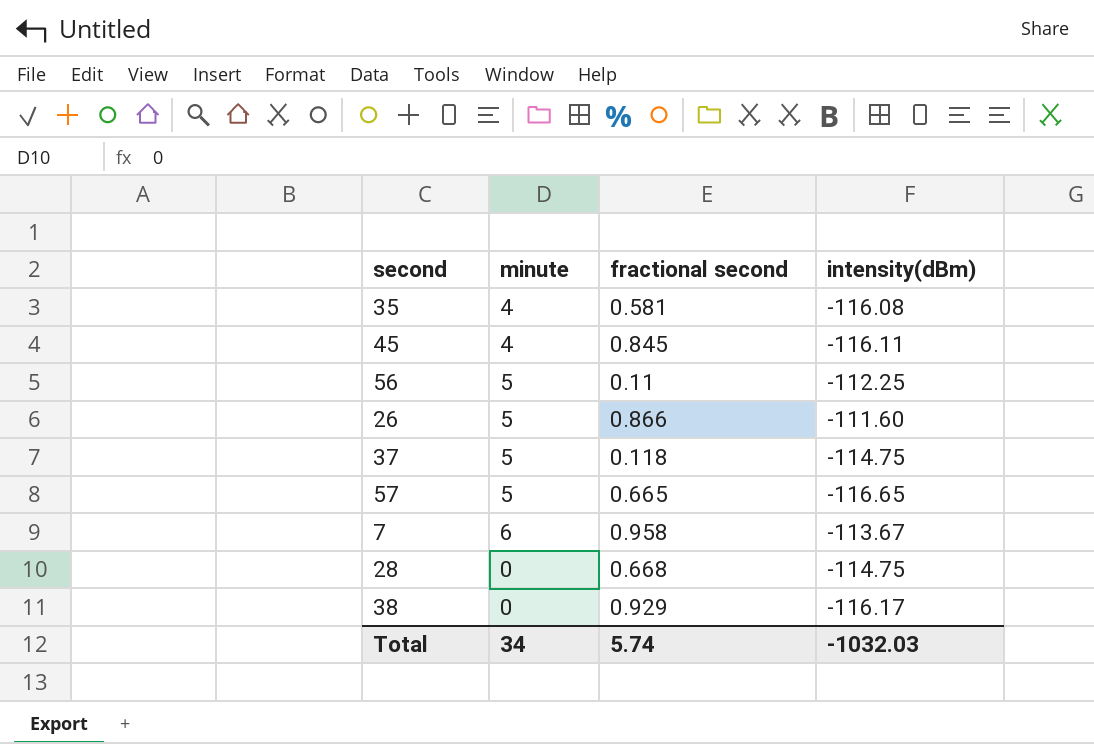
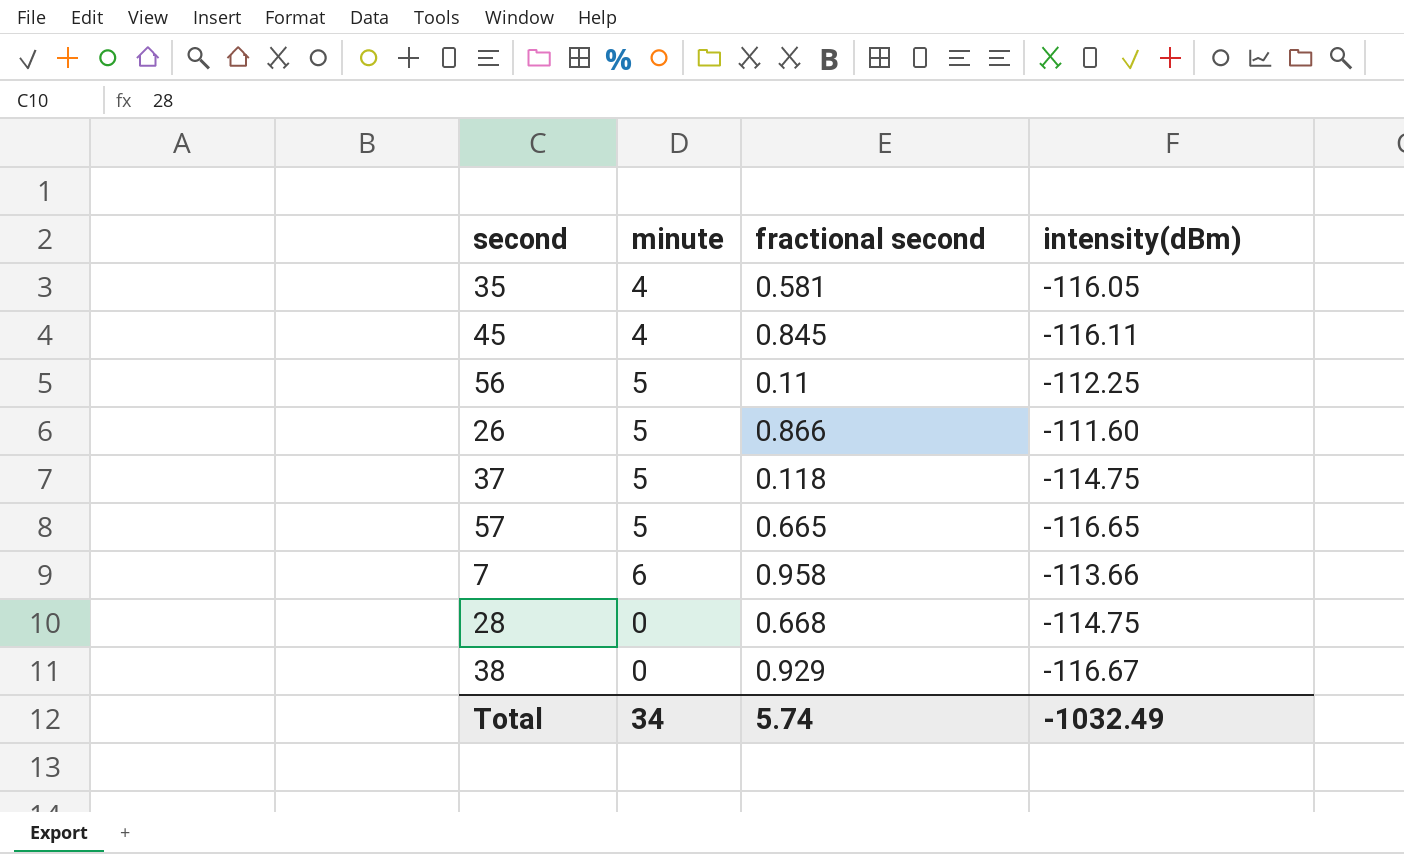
35 | intensity(dBm): -116.08 -> -116.05
7 | intensity(dBm): -113.67 -> -113.66
38 | intensity(dBm): -116.17 -> -116.67
Total | intensity(dBm): -1032.03 -> -1032.49

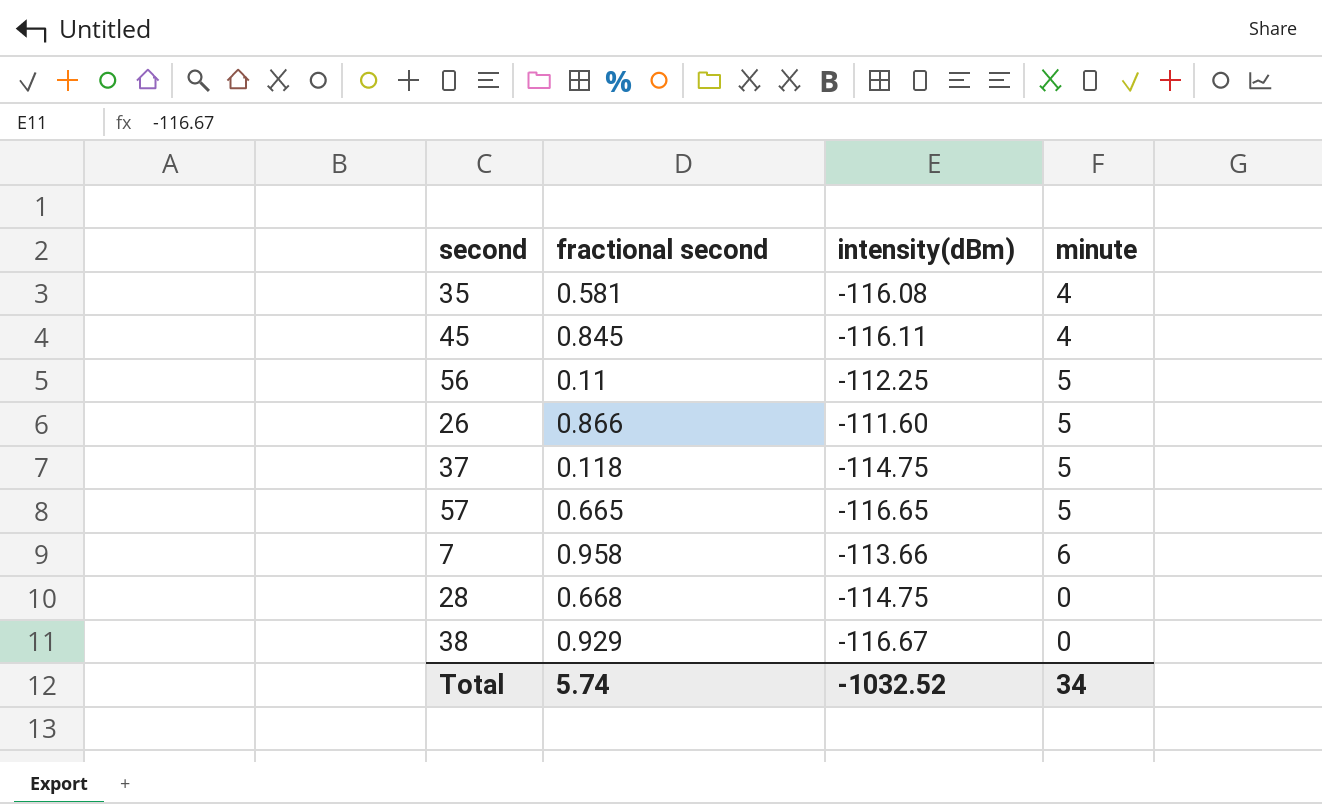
column minute | position: 2 -> 4
35 | intensity(dBm): -116.05 -> -116.08
Total | intensity(dBm): -1032.49 -> -1032.52

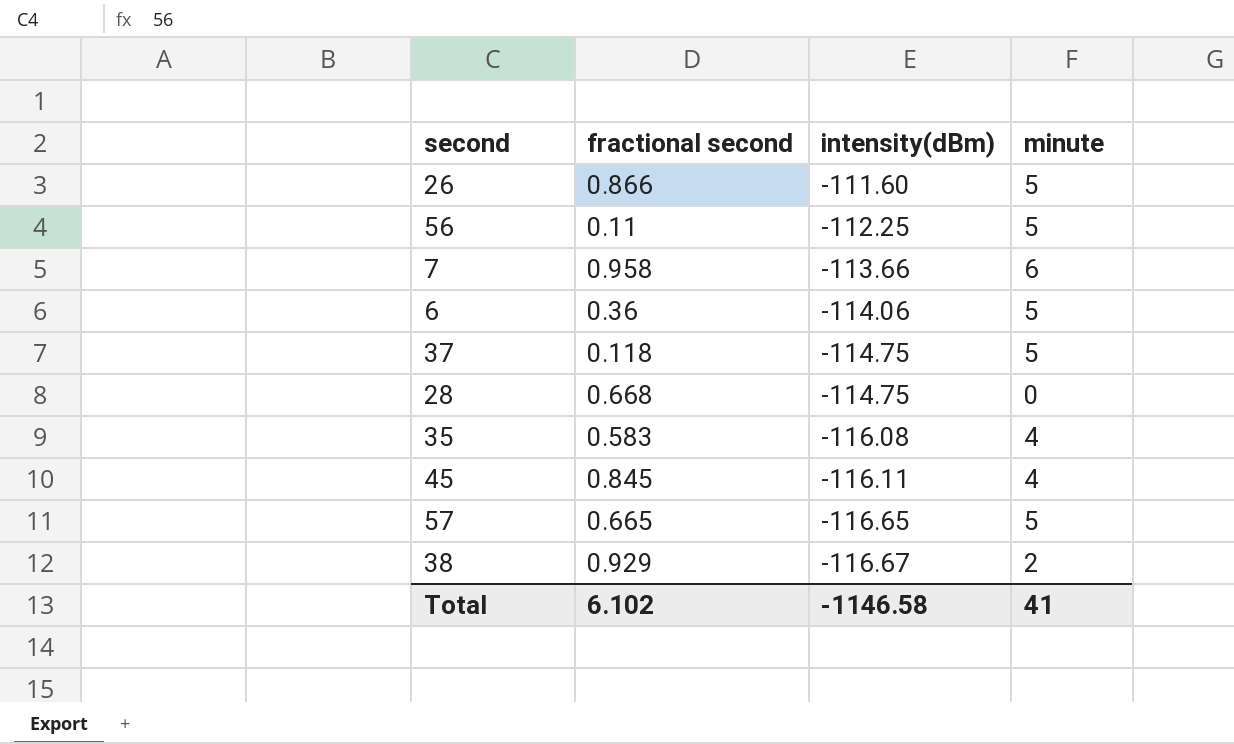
row order: none -> intensity(dBm) descending
row 6: none -> 0.36 | -114.06 | 5
35 | fractional second: 0.581 -> 0.583
38 | minute: 0 -> 2
Total | fractional second: 5.74 -> 6.102
Total | intensity(dBm): -1032.52 -> -1146.58
Total | minute: 34 -> 41

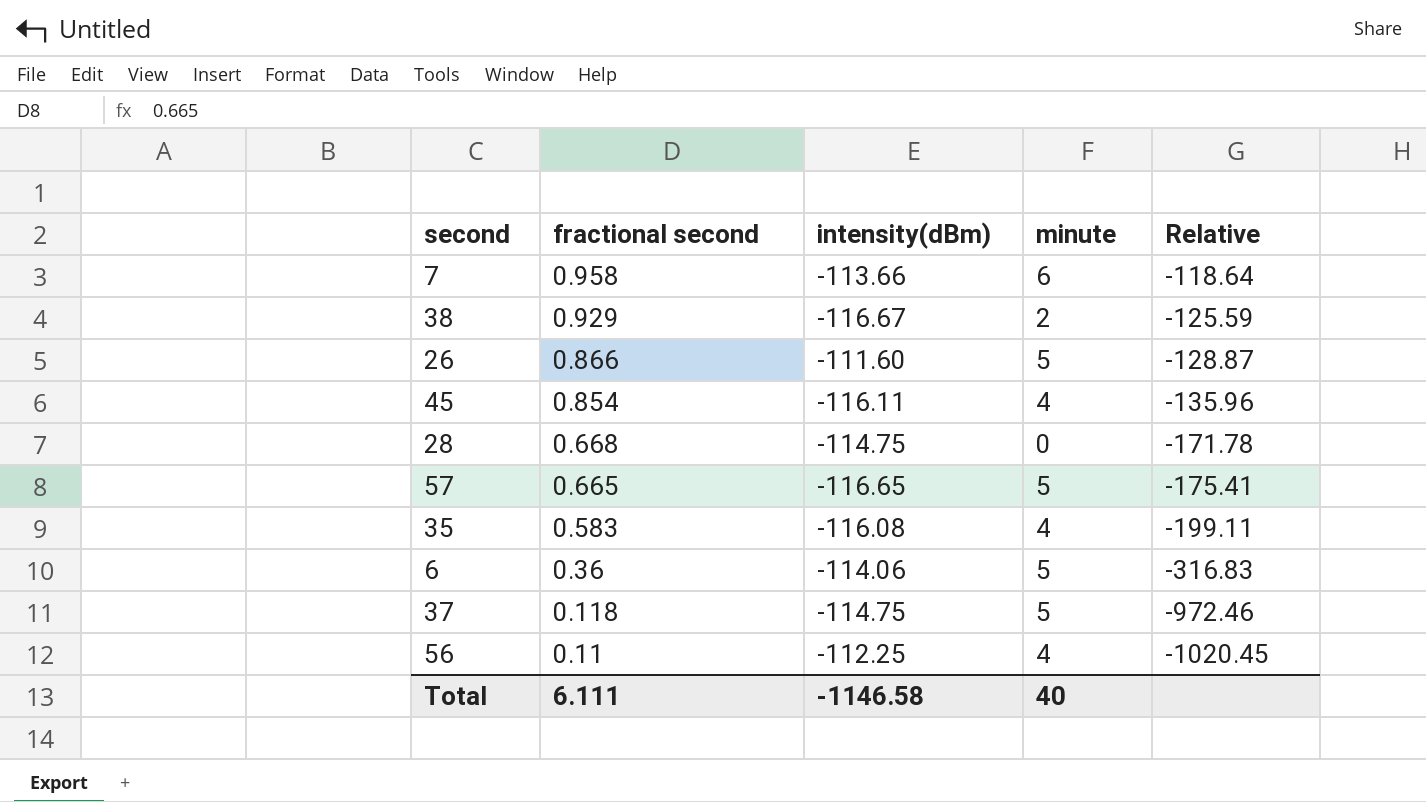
row order: intensity(dBm) descending -> fractional second descending
column Relative | formula: none -> [intensity(dBm)] / [fractional second]
45 | fractional second: 0.845 -> 0.854
56 | minute: 5 -> 4
Total | fractional second: 6.102 -> 6.111
Total | minute: 41 -> 40

